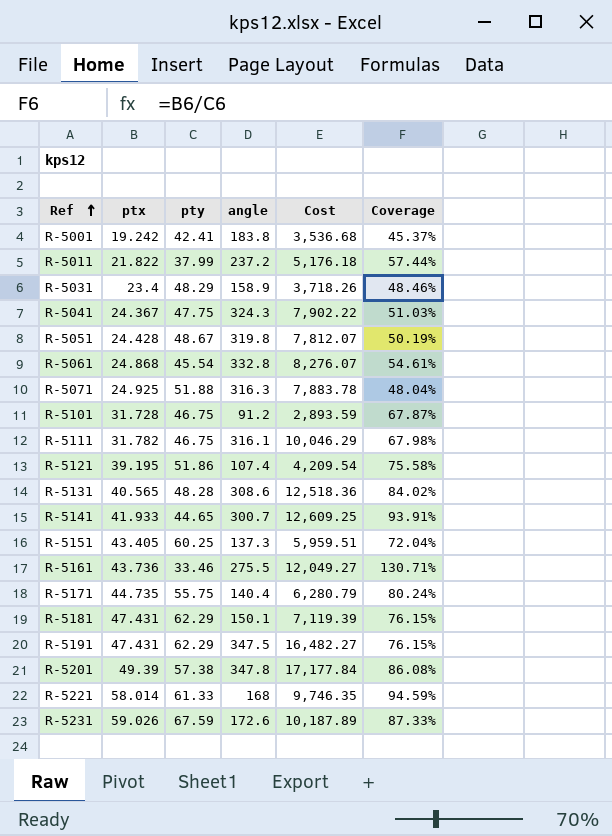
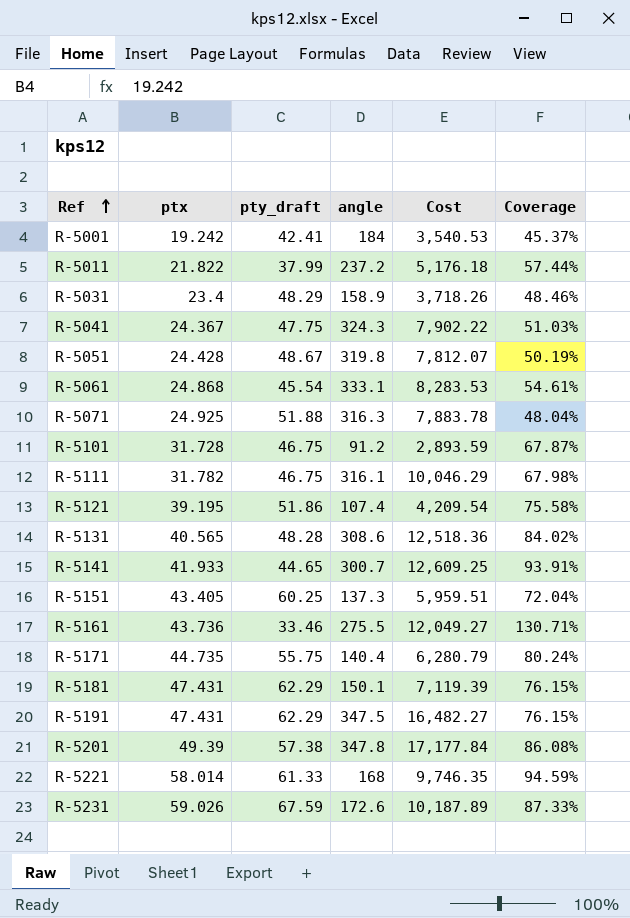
column name: pty -> pty_draft
R-5001 | angle: 183.8 -> 184
R-5001 | Cost: 3,536.68 -> 3,540.53
R-5061 | angle: 332.8 -> 333.1
R-5061 | Cost: 8,276.07 -> 8,283.53

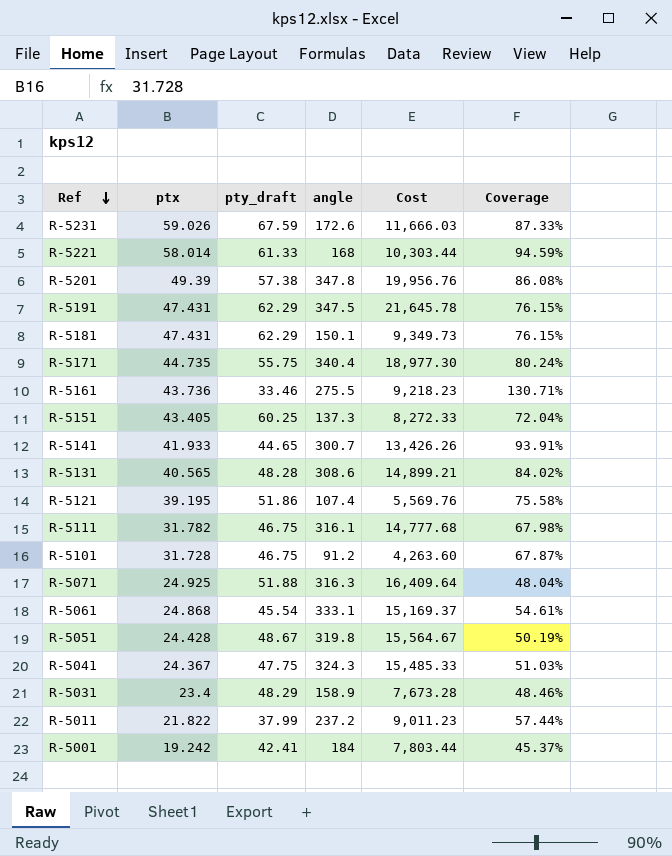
row order: Ref ascending -> Ref descending
column Cost | formula: [ptx] * [angle] -> [pty_draft] * [angle]
R-5171 | angle: 140.4 -> 340.4

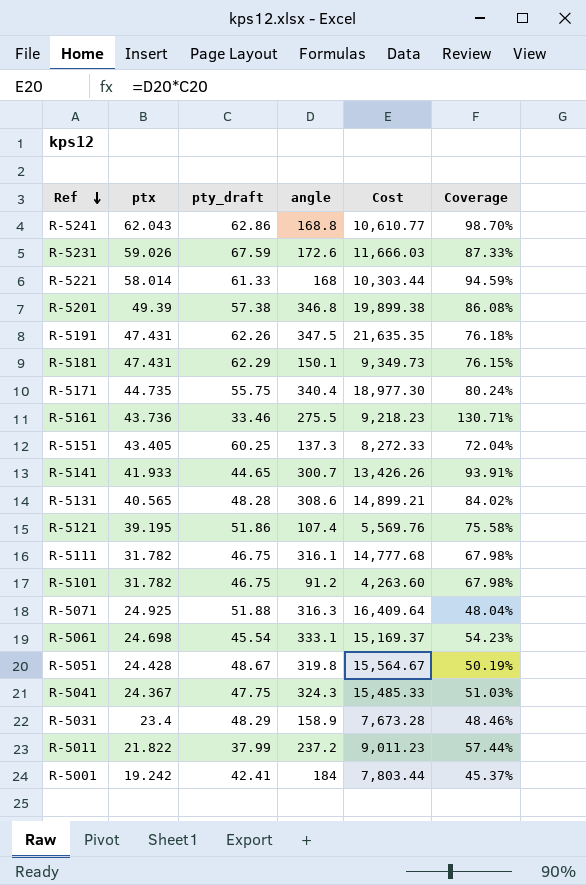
row R-5241: none -> 62.043 | 62.86 | 168.8 | 10,610.77 | 98.70%
R-5201 | angle: 347.8 -> 346.8
R-5201 | Cost: 19,956.76 -> 19,899.38
R-5191 | pty_draft: 62.29 -> 62.26
R-5191 | Cost: 21,645.78 -> 21,635.35
R-5191 | Coverage: 76.15% -> 76.18%
R-5101 | ptx: 31.728 -> 31.782
R-5101 | Coverage: 67.87% -> 67.98%
R-5061 | ptx: 24.868 -> 24.698
R-5061 | Coverage: 54.61% -> 54.23%

